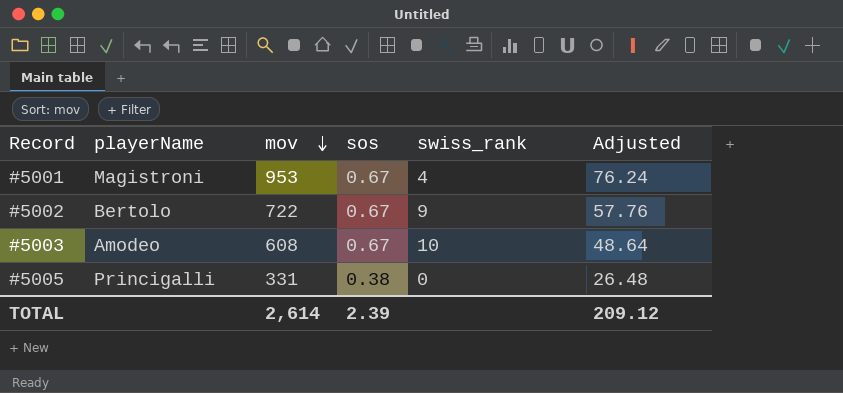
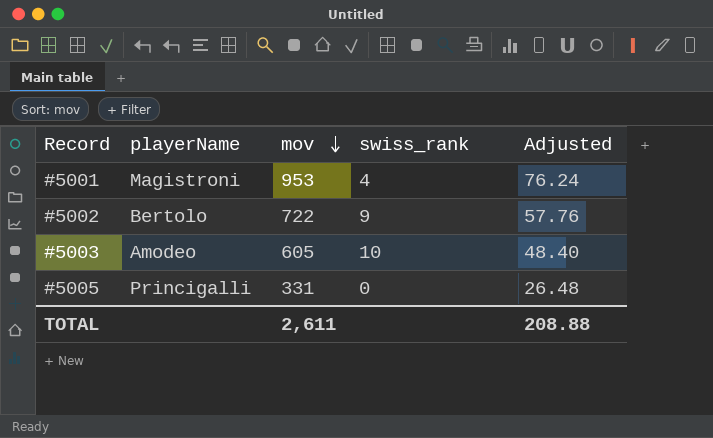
column sos | position: 4 -> none
#5003 | mov: 608 -> 605
#5003 | Adjusted: 48.64 -> 48.40
TOTAL | mov: 2,614 -> 2,611
TOTAL | Adjusted: 209.12 -> 208.88

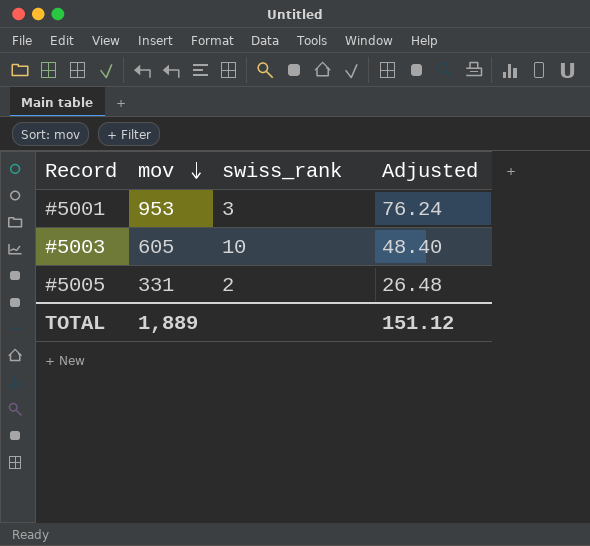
column playerName | position: 2 -> none
row #5002: Bertolo | 722 | 9 | 57.76 -> none
#5001 | swiss_rank: 4 -> 3
#5005 | swiss_rank: 0 -> 2
TOTAL | mov: 2,611 -> 1,889
TOTAL | Adjusted: 208.88 -> 151.12

